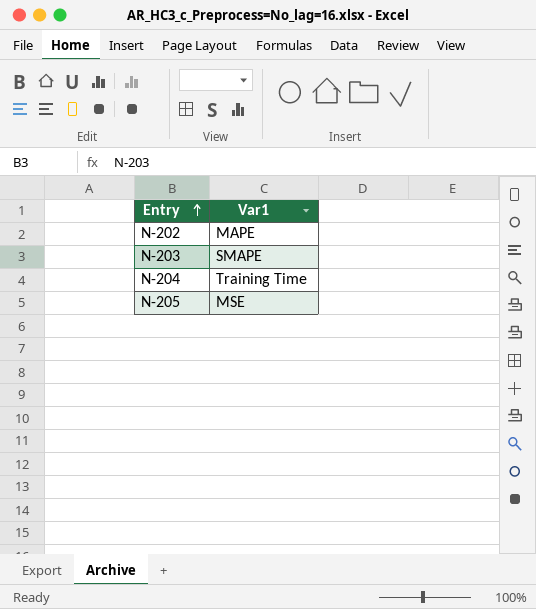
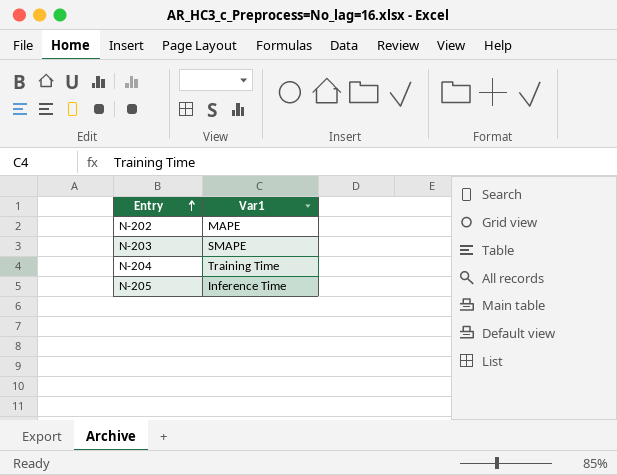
N-205 | Var1: MSE -> Inference Time

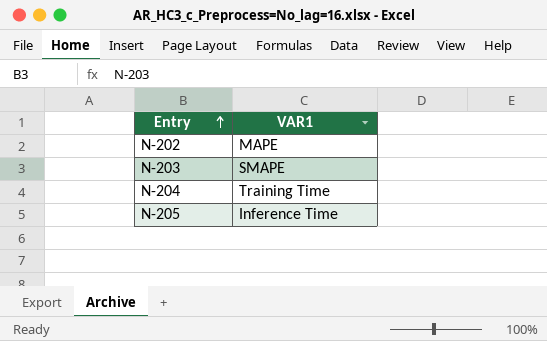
column name: Var1 -> VAR1

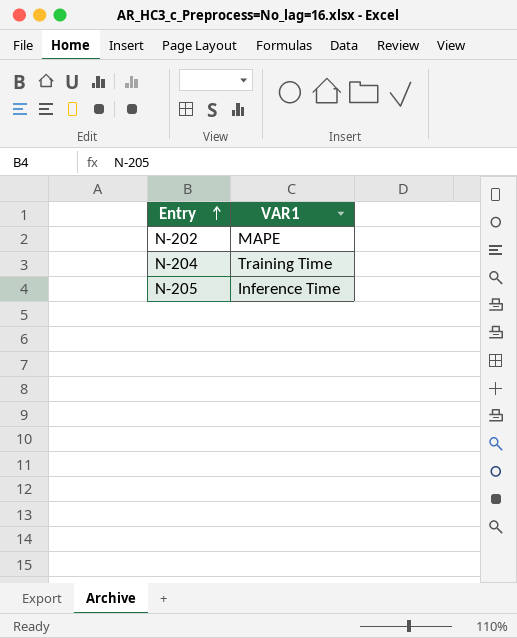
row N-203: SMAPE -> none

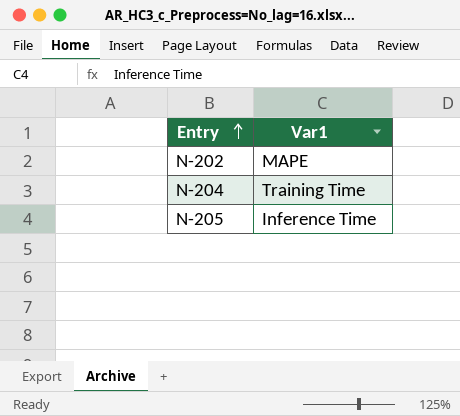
column name: VAR1 -> Var1

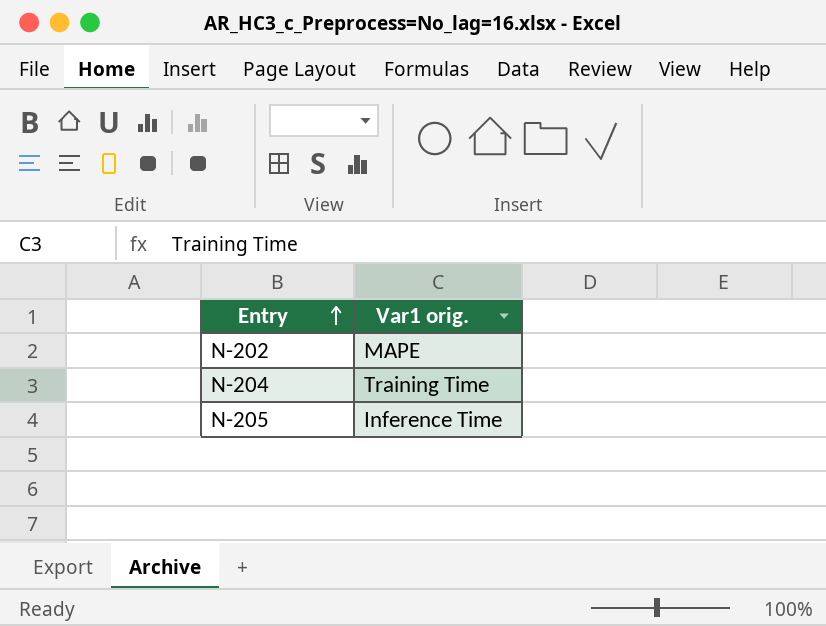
column name: Var1 -> Var1 orig.

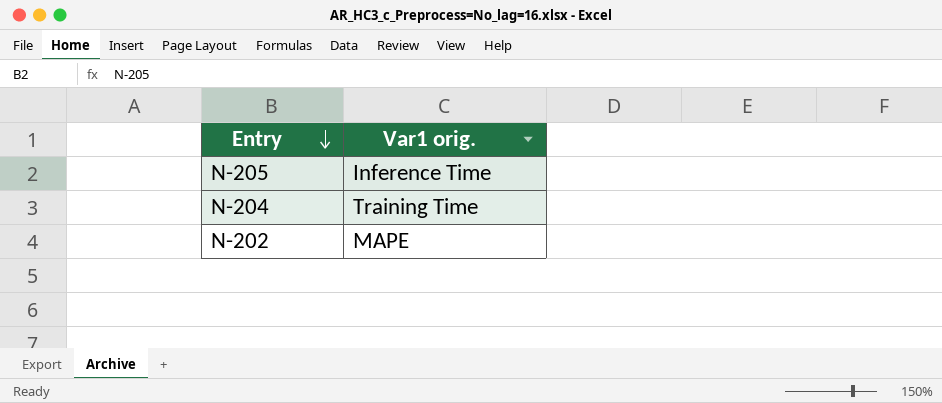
row order: Entry ascending -> Entry descending

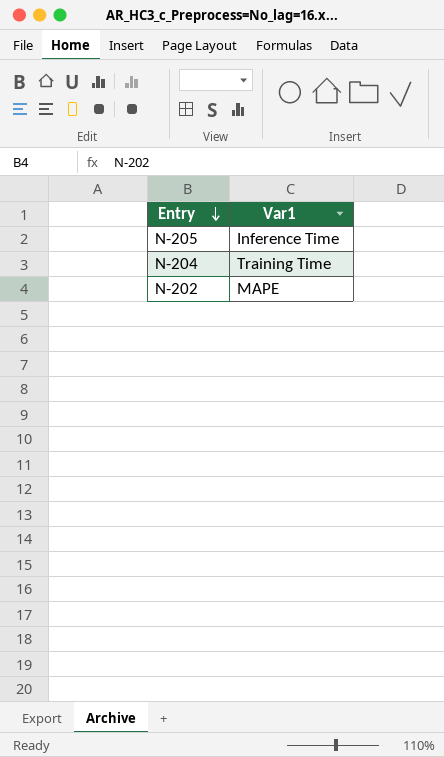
column name: Var1 orig. -> Var1

